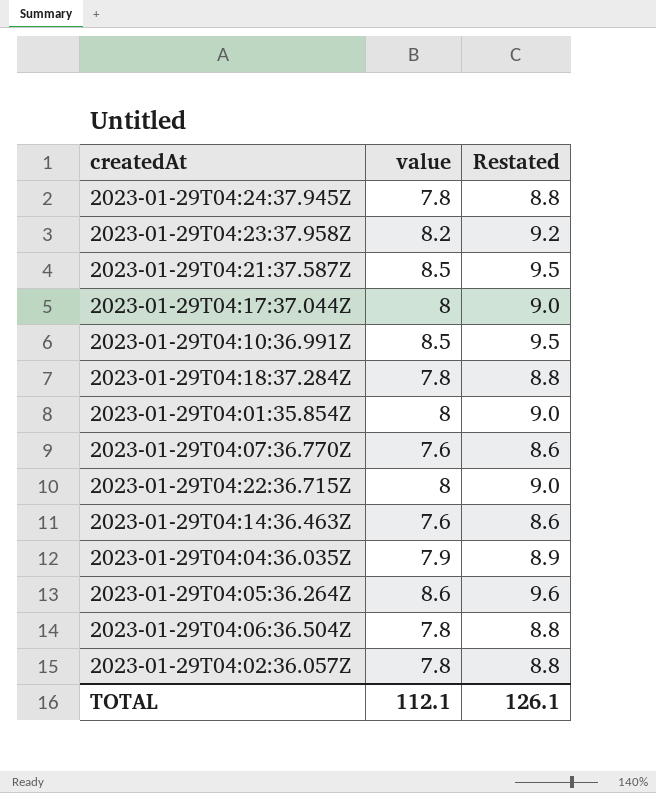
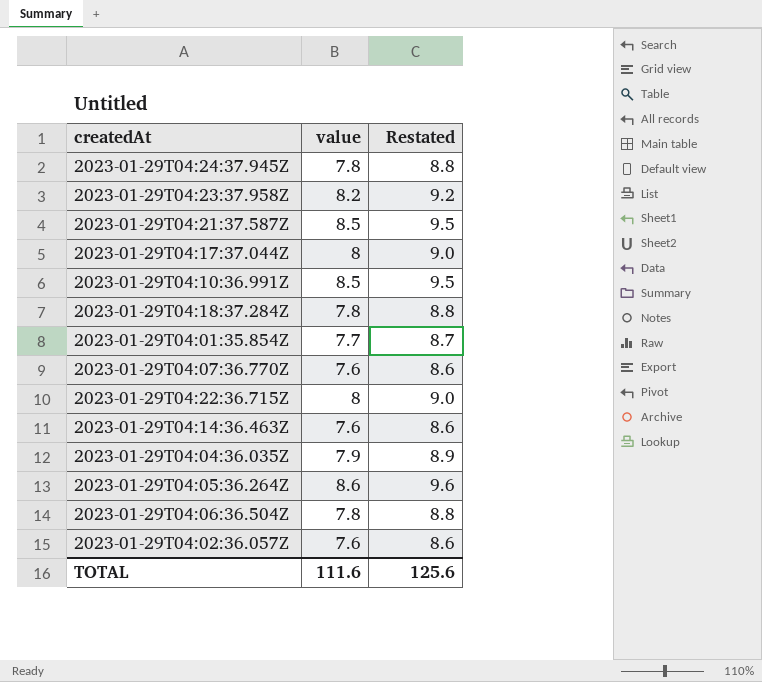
2023-01-29T04:01:35.854Z | value: 8 -> 7.7
2023-01-29T04:01:35.854Z | Restated: 9.0 -> 8.7
2023-01-29T04:02:36.057Z | value: 7.8 -> 7.6
2023-01-29T04:02:36.057Z | Restated: 8.8 -> 8.6
TOTAL | value: 112.1 -> 111.6
TOTAL | Restated: 126.1 -> 125.6

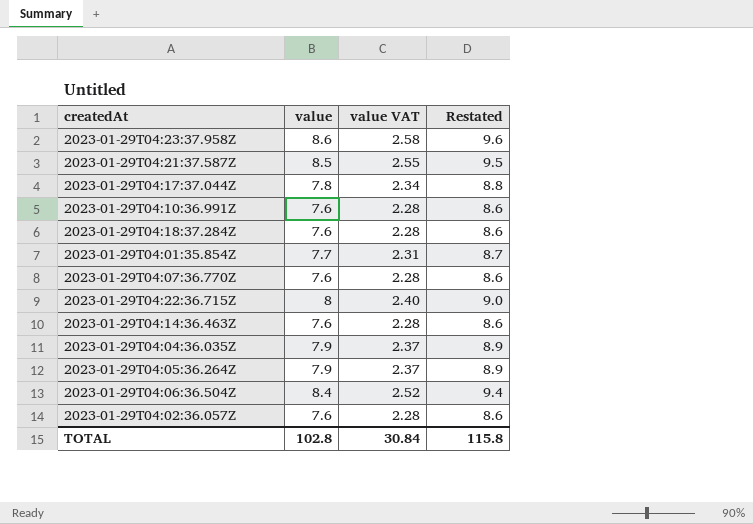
column value VAT | formula: none -> [value] * 0.3
row 2023-01-29T04:24:37.945Z: 7.8 | 8.8 -> none
2023-01-29T04:23:37.958Z | value: 8.2 -> 8.6
2023-01-29T04:23:37.958Z | Restated: 9.2 -> 9.6
2023-01-29T04:17:37.044Z | value: 8 -> 7.8
2023-01-29T04:17:37.044Z | Restated: 9.0 -> 8.8
2023-01-29T04:10:36.991Z | value: 8.5 -> 7.6
2023-01-29T04:10:36.991Z | Restated: 9.5 -> 8.6
2023-01-29T04:18:37.284Z | value: 7.8 -> 7.6
2023-01-29T04:18:37.284Z | Restated: 8.8 -> 8.6
2023-01-29T04:05:36.264Z | value: 8.6 -> 7.9
2023-01-29T04:05:36.264Z | Restated: 9.6 -> 8.9
2023-01-29T04:06:36.504Z | value: 7.8 -> 8.4
2023-01-29T04:06:36.504Z | Restated: 8.8 -> 9.4
TOTAL | value: 111.6 -> 102.8
TOTAL | Restated: 125.6 -> 115.8

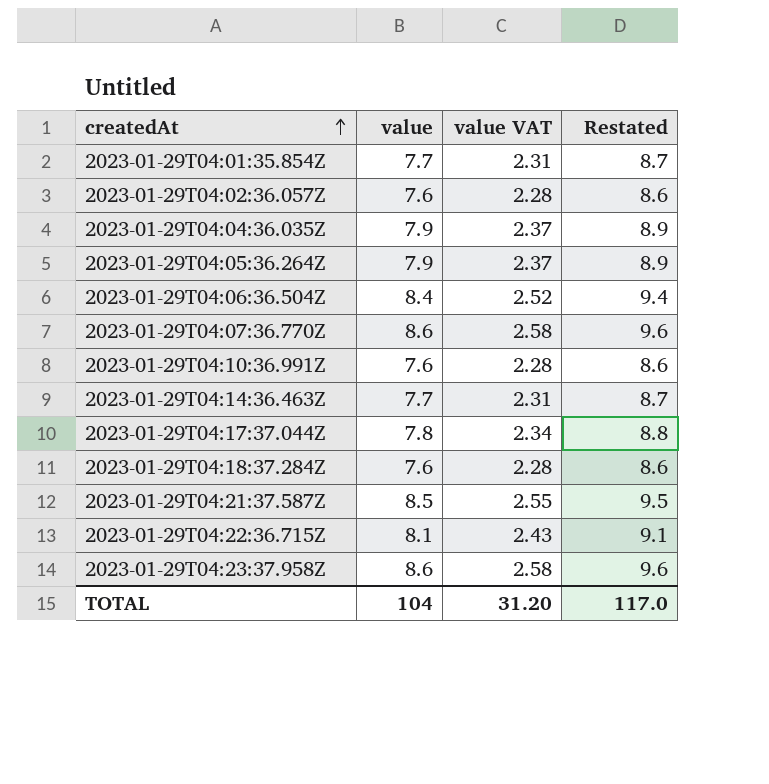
row order: none -> createdAt ascending
2023-01-29T04:07:36.770Z | value: 7.6 -> 8.6
2023-01-29T04:07:36.770Z | value VAT: 2.28 -> 2.58
2023-01-29T04:07:36.770Z | Restated: 8.6 -> 9.6
2023-01-29T04:14:36.463Z | value: 7.6 -> 7.7
2023-01-29T04:14:36.463Z | value VAT: 2.28 -> 2.31
2023-01-29T04:14:36.463Z | Restated: 8.6 -> 8.7
2023-01-29T04:22:36.715Z | value: 8 -> 8.1
2023-01-29T04:22:36.715Z | value VAT: 2.40 -> 2.43
2023-01-29T04:22:36.715Z | Restated: 9.0 -> 9.1
TOTAL | value: 102.8 -> 104
TOTAL | value VAT: 30.84 -> 31.20
TOTAL | Restated: 115.8 -> 117.0

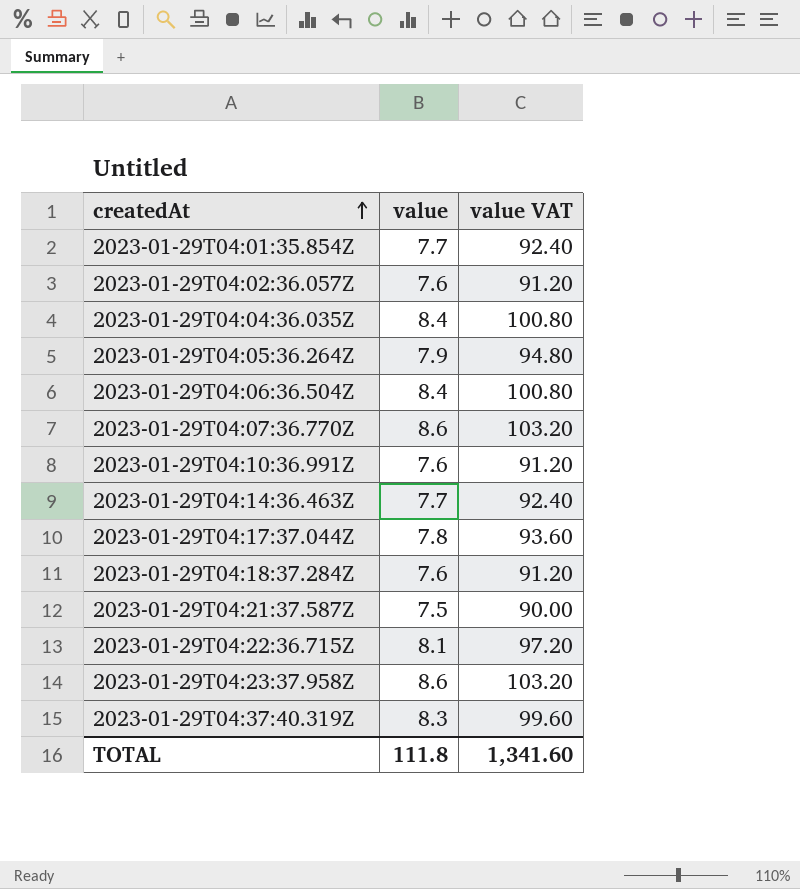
column Restated | formula: [value] + 1 -> none
column value VAT | formula: [value] * 0.3 -> [value] * 12
2023-01-29T04:04:36.035Z | value: 7.9 -> 8.4
2023-01-29T04:21:37.587Z | value: 8.5 -> 7.5
row 2023-01-29T04:37:40.319Z: none -> 8.3 | 99.60
TOTAL | value: 104 -> 111.8
TOTAL | value VAT: 31.20 -> 1,341.60

